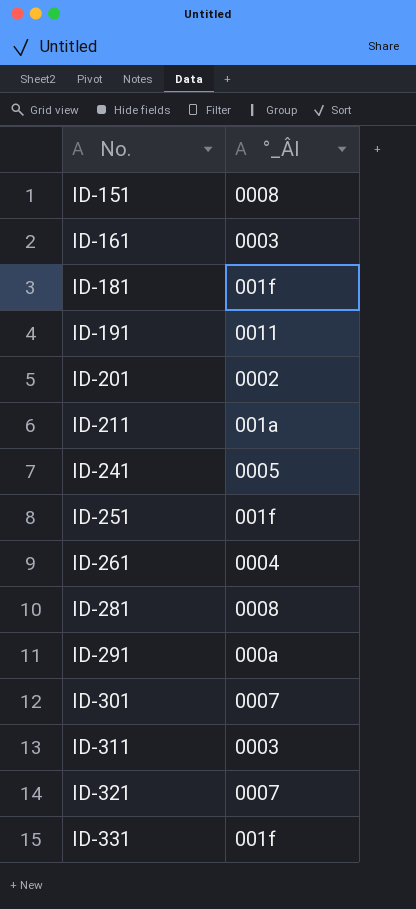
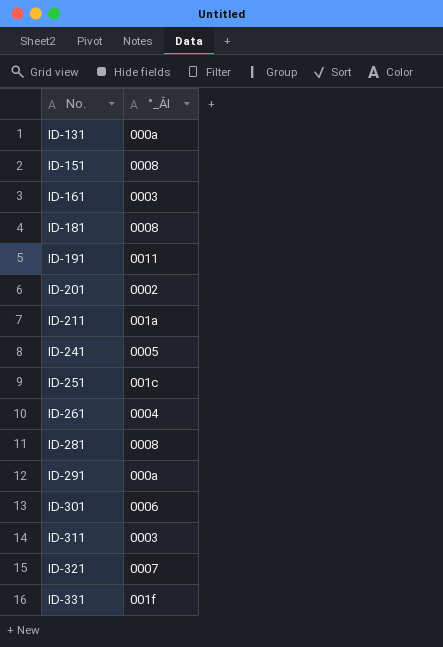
row ID-131: none -> 000a
ID-181 | °_ÂI: 001f -> 0008
ID-251 | °_ÂI: 001f -> 001c
ID-301 | °_ÂI: 0007 -> 0006

